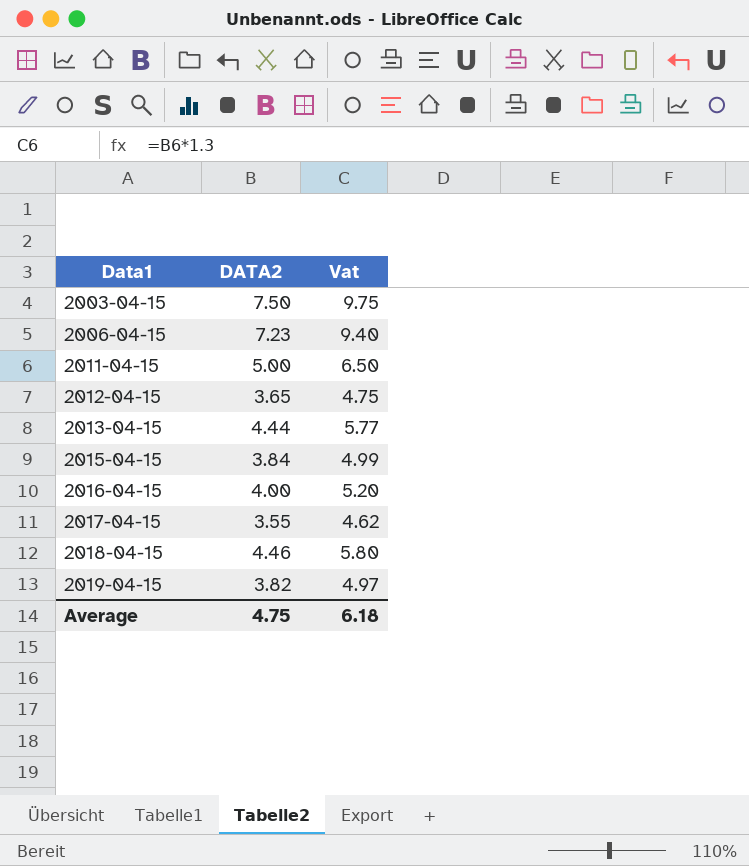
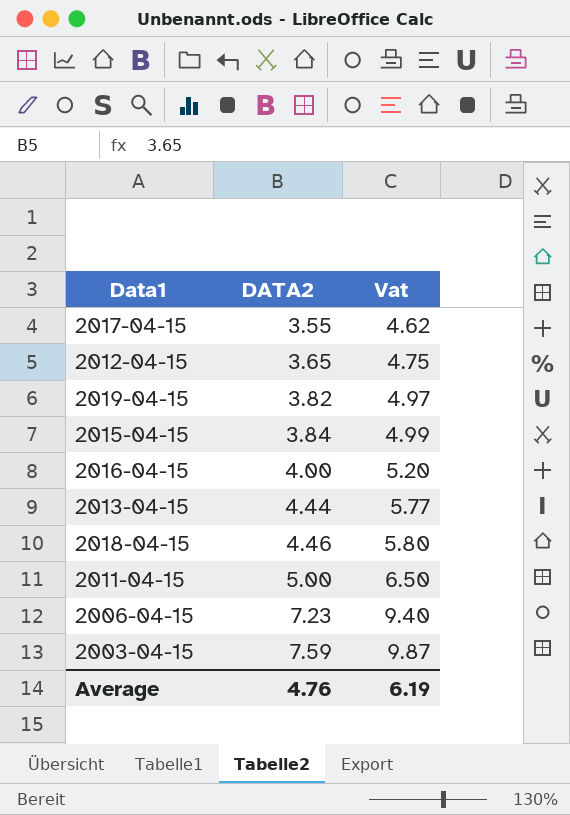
row order: Data1 ascending -> DATA2 ascending
2003-04-15 | DATA2: 7.50 -> 7.59
2003-04-15 | Vat: 9.75 -> 9.87
Average | DATA2: 4.75 -> 4.76
Average | Vat: 6.18 -> 6.19

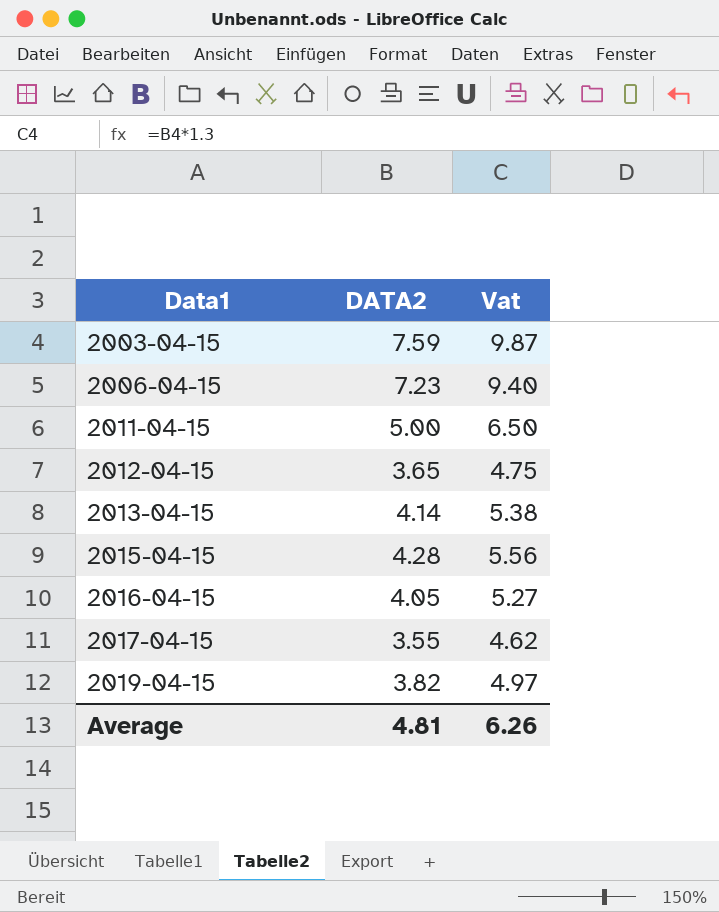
row order: DATA2 ascending -> Data1 ascending
row 2018-04-15: 4.46 | 5.80 -> none
2013-04-15 | DATA2: 4.44 -> 4.14
2013-04-15 | Vat: 5.77 -> 5.38
2015-04-15 | DATA2: 3.84 -> 4.28
2015-04-15 | Vat: 4.99 -> 5.56
2016-04-15 | DATA2: 4.00 -> 4.05
2016-04-15 | Vat: 5.20 -> 5.27
Average | DATA2: 4.76 -> 4.81
Average | Vat: 6.19 -> 6.26

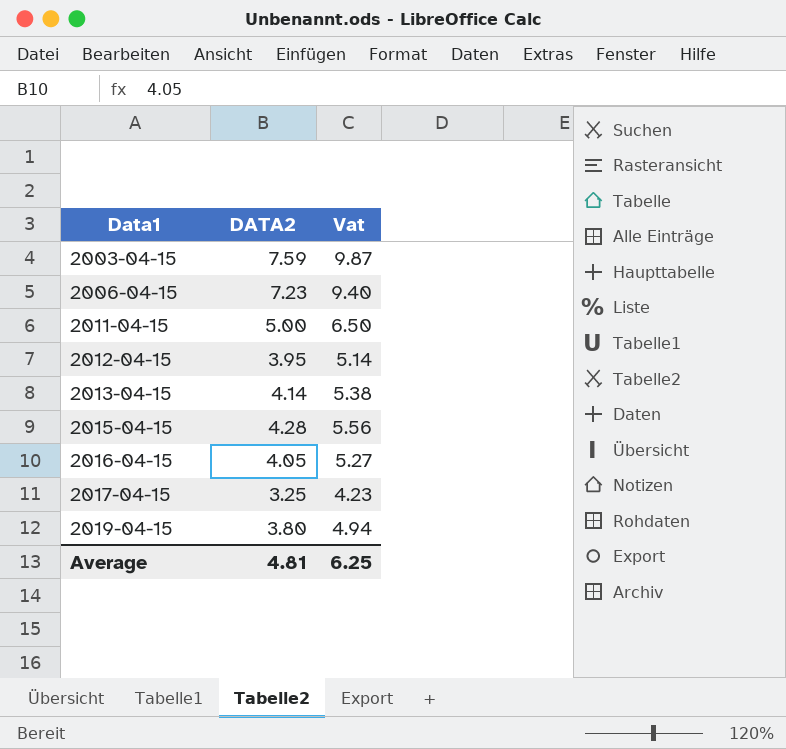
2012-04-15 | DATA2: 3.65 -> 3.95
2012-04-15 | Vat: 4.75 -> 5.14
2017-04-15 | DATA2: 3.55 -> 3.25
2017-04-15 | Vat: 4.62 -> 4.23
2019-04-15 | DATA2: 3.82 -> 3.80
2019-04-15 | Vat: 4.97 -> 4.94
Average | Vat: 6.26 -> 6.25

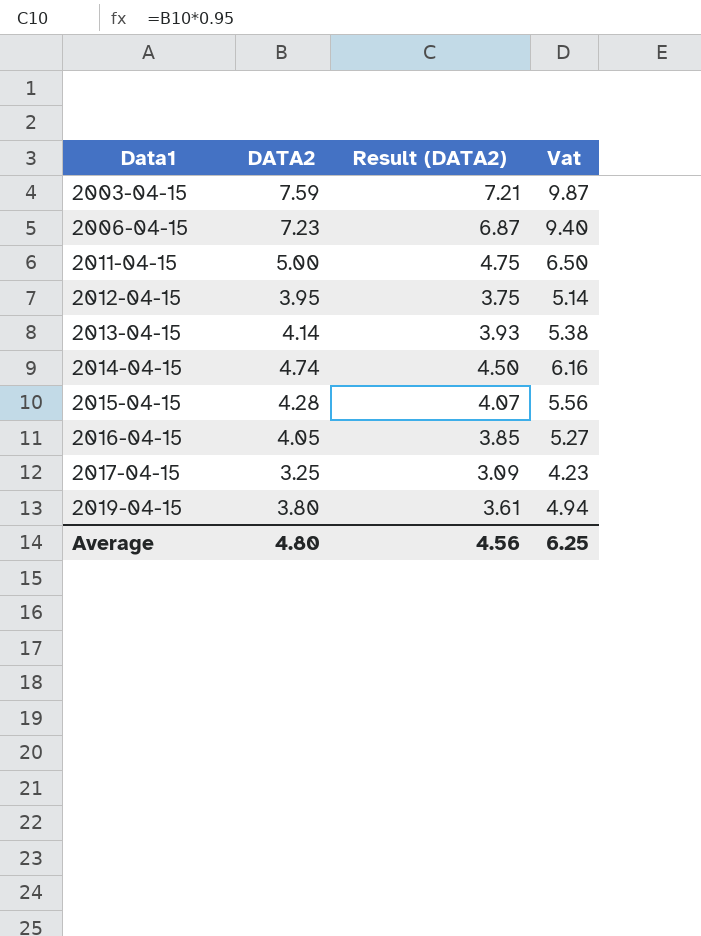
column Result (DATA2) | formula: none -> [DATA2] * 0.95
row 2014-04-15: none -> 4.74 | 4.50 | 6.16
Average | DATA2: 4.81 -> 4.80

